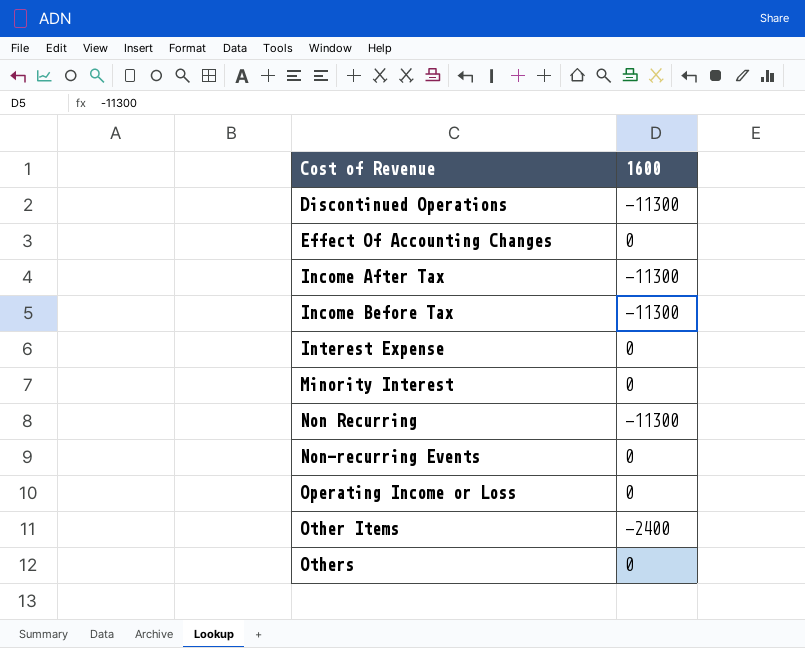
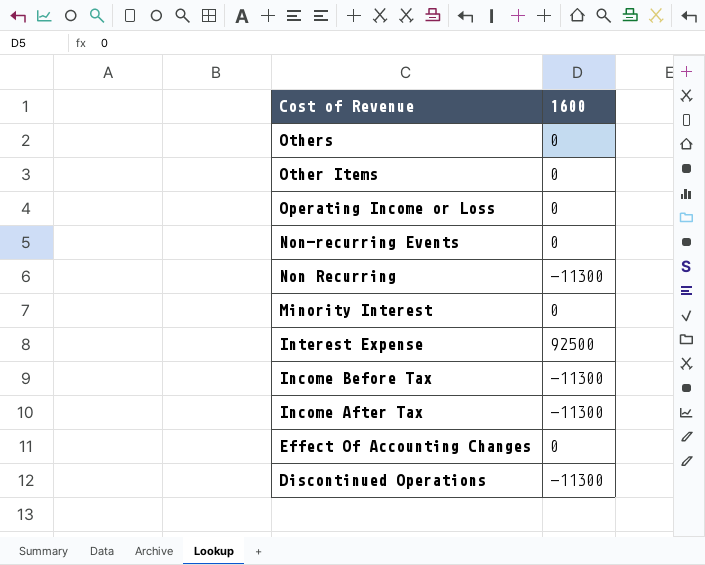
row order: Cost of Revenue ascending -> Cost of Revenue descending
Other Items | 1600: -2400 -> 0
Interest Expense | 1600: 0 -> 92500

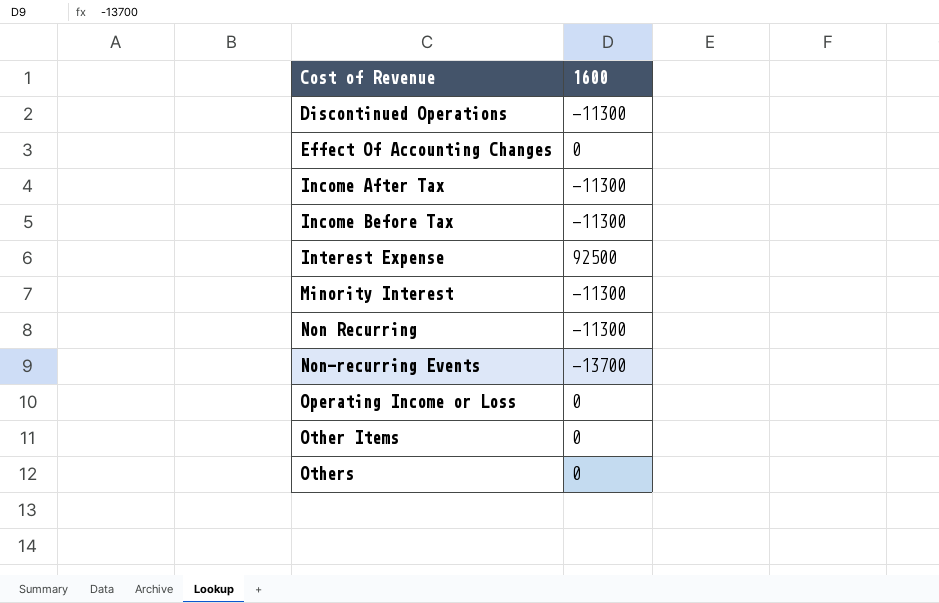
row order: Cost of Revenue descending -> Cost of Revenue ascending
Minority Interest | 1600: 0 -> -11300
Non-recurring Events | 1600: 0 -> -13700

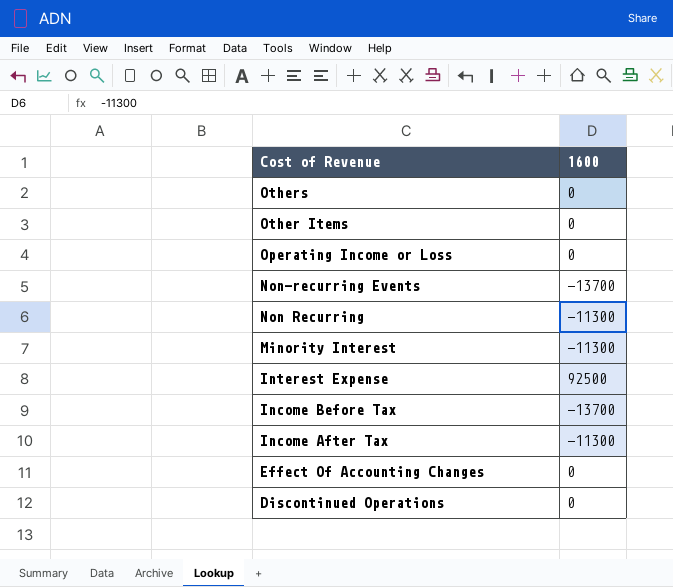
row order: Cost of Revenue ascending -> Cost of Revenue descending
Income Before Tax | 1600: -11300 -> -13700
Discontinued Operations | 1600: -11300 -> 0

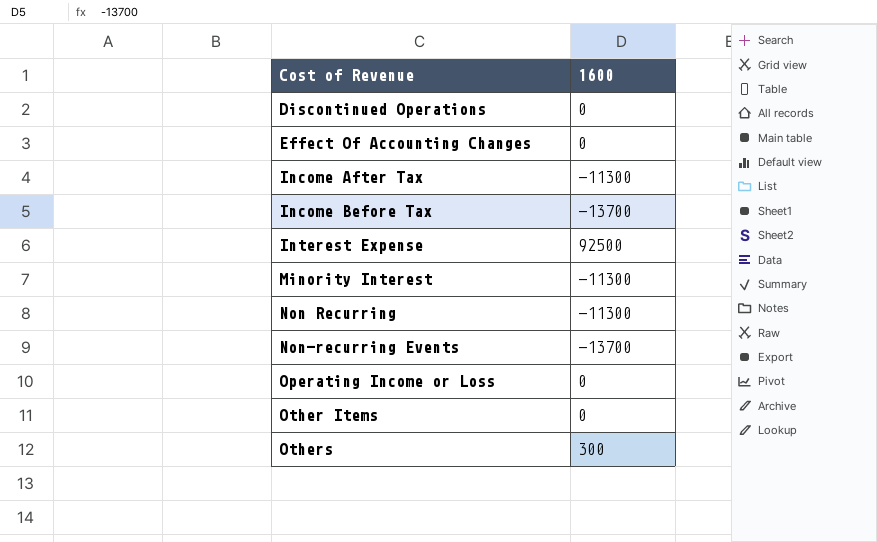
row order: Cost of Revenue descending -> Cost of Revenue ascending
Others | 1600: 0 -> 300

